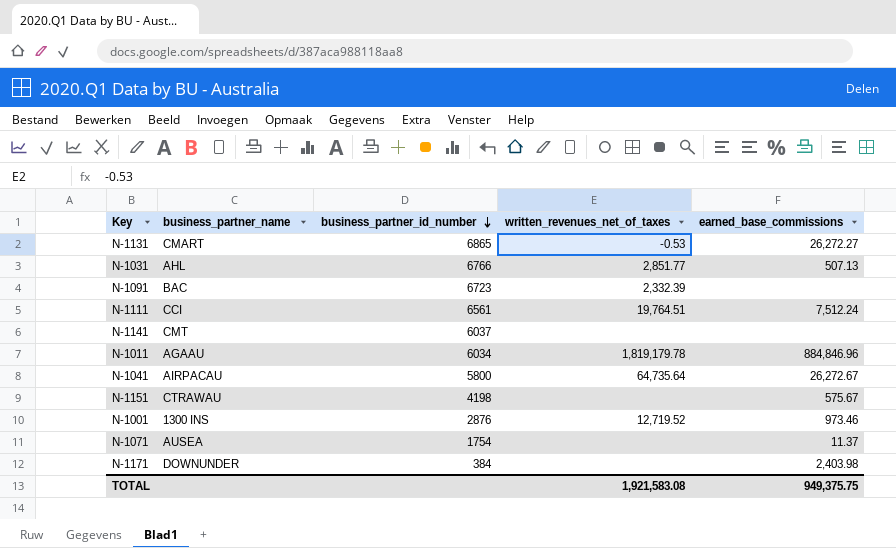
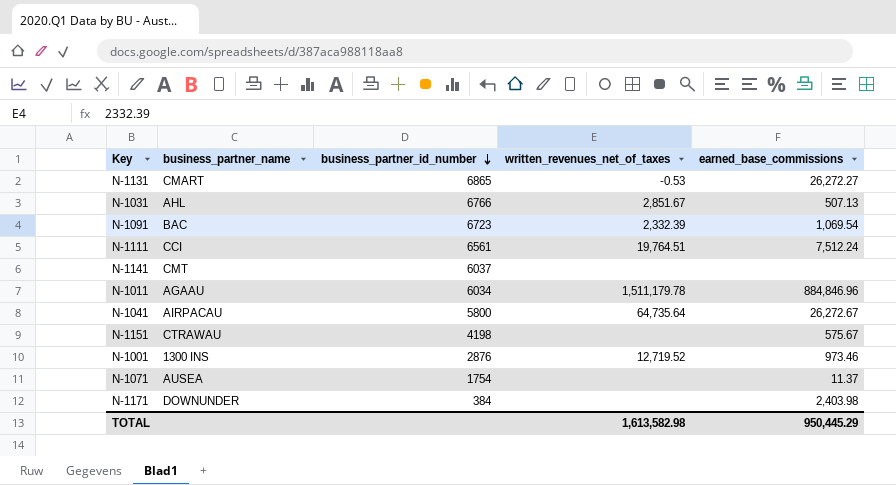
N-1031 | written_revenues_net_of_taxes: 2,851.77 -> 2,851.67
N-1091 | earned_base_commissions: none -> 1,069.54
N-1011 | written_revenues_net_of_taxes: 1,819,179.78 -> 1,511,179.78
TOTAL | written_revenues_net_of_taxes: 1,921,583.08 -> 1,613,582.98
TOTAL | earned_base_commissions: 949,375.75 -> 950,445.29

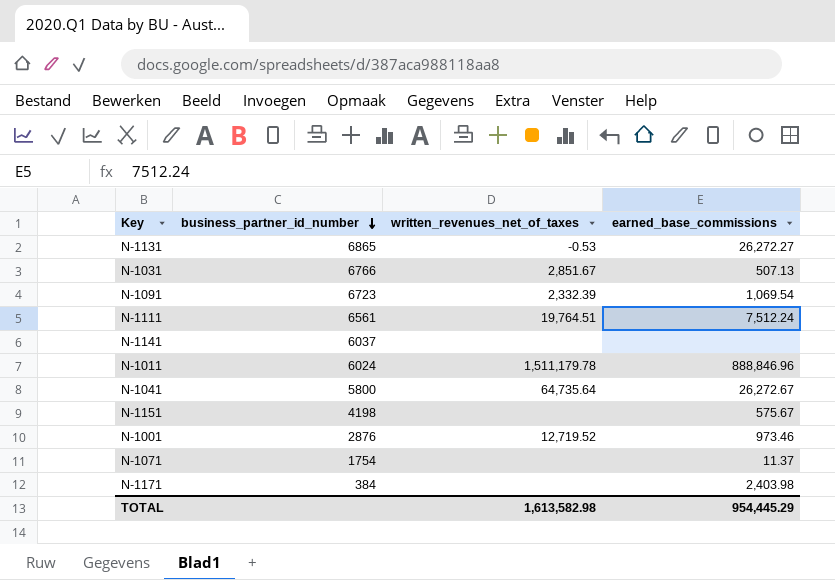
column business_partner_name | position: 2 -> none
N-1011 | business_partner_id_number: 6034 -> 6024
N-1011 | earned_base_commissions: 884,846.96 -> 888,846.96
TOTAL | earned_base_commissions: 950,445.29 -> 954,445.29

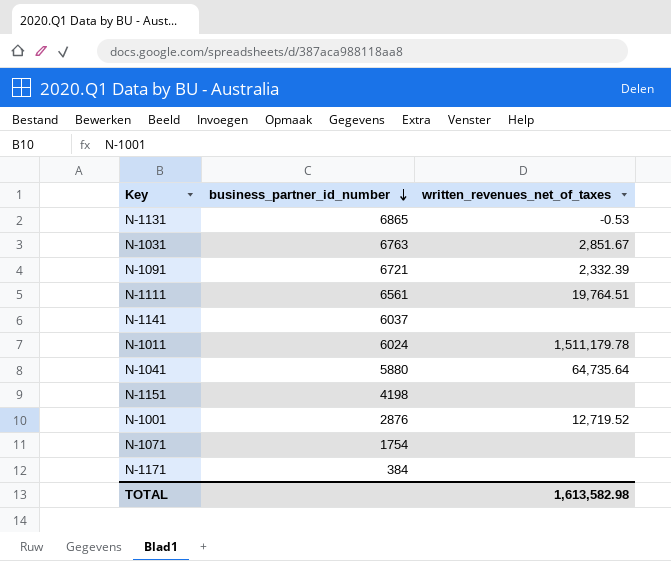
column earned_base_commissions | position: 4 -> none
N-1031 | business_partner_id_number: 6766 -> 6763
N-1091 | business_partner_id_number: 6723 -> 6721
N-1041 | business_partner_id_number: 5800 -> 5880

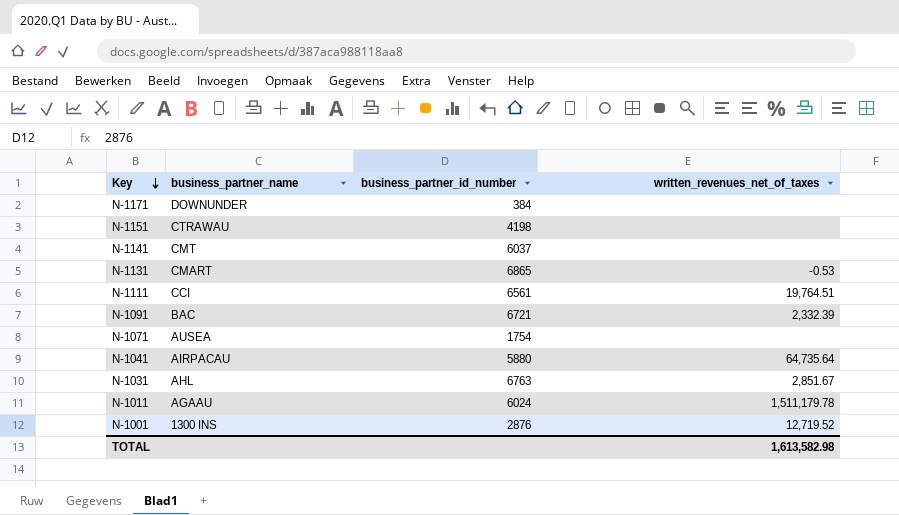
row order: business_partner_id_number descending -> Key descending
column business_partner_name | position: none -> 2

